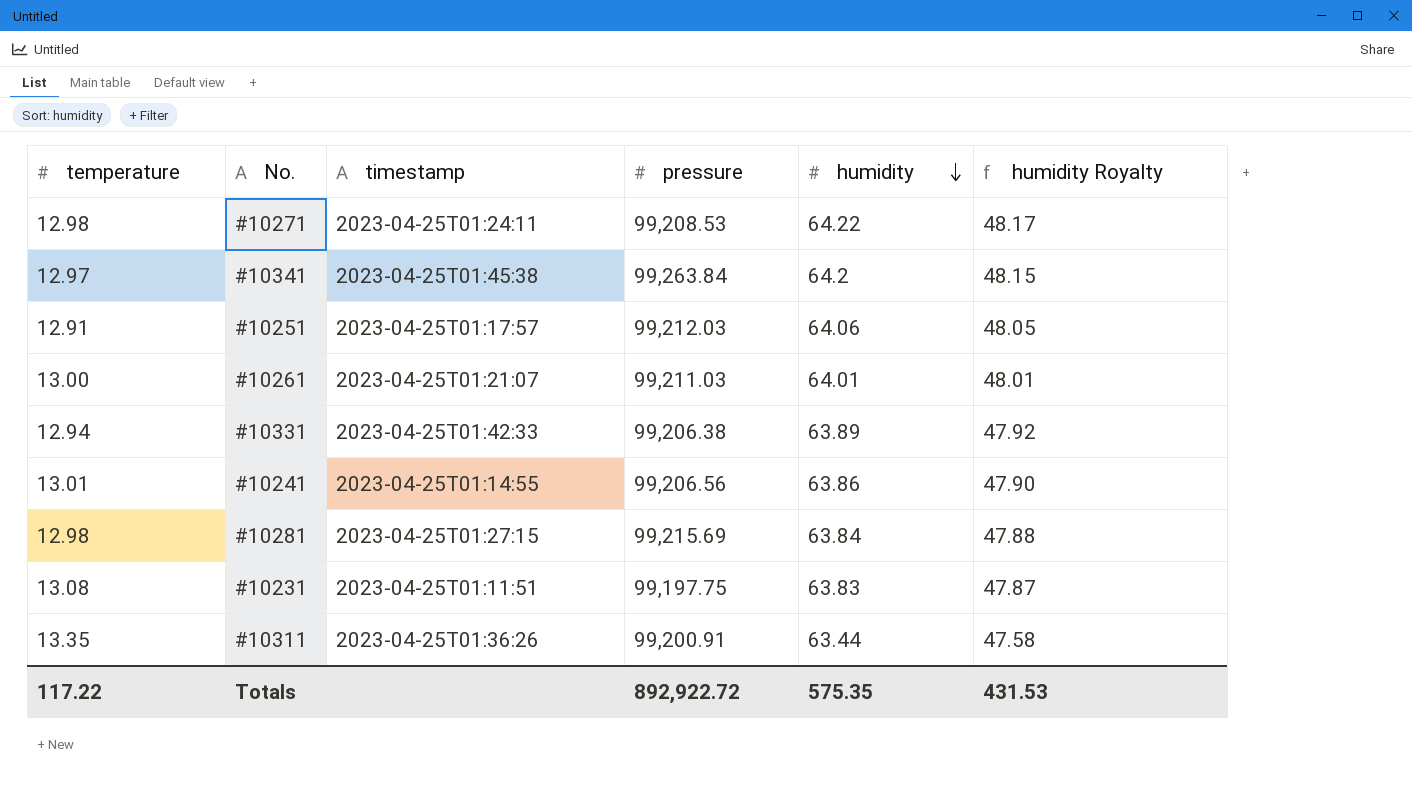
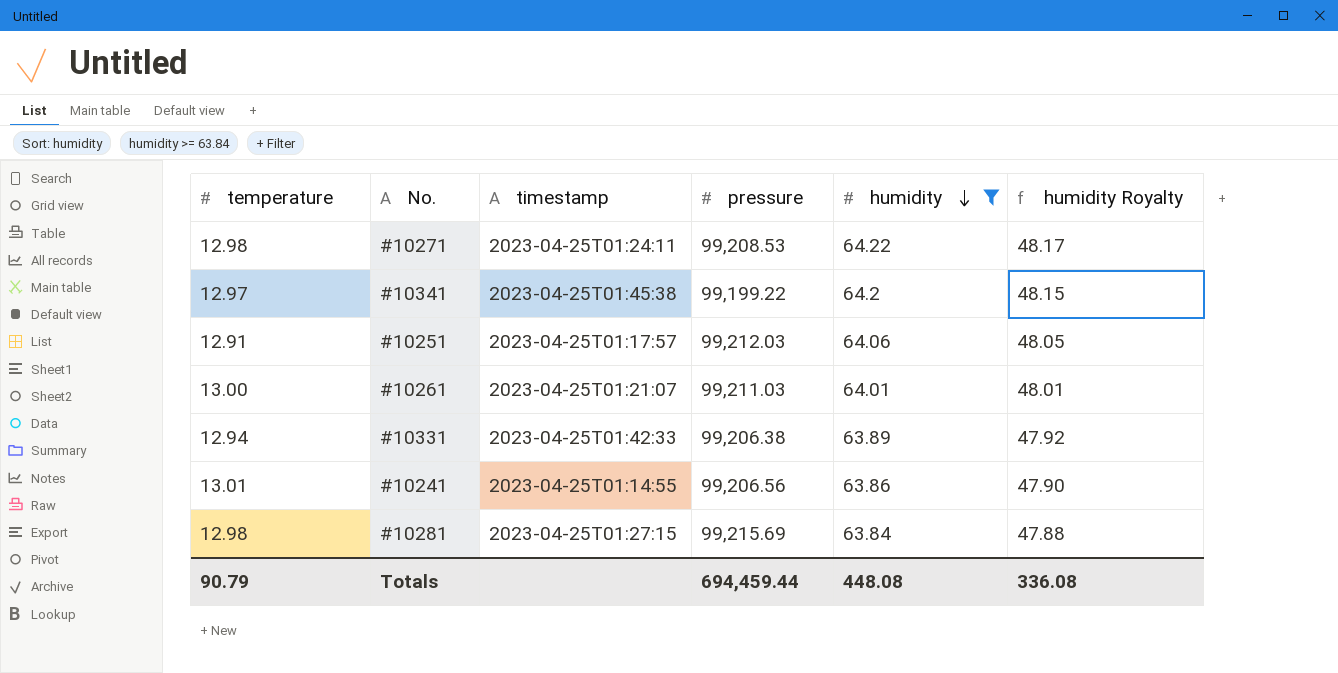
filter: none -> humidity >= 63.84
#10341 | pressure: 99,263.84 -> 99,199.22
Totals | temperature: 117.22 -> 90.79
Totals | pressure: 892,922.72 -> 694,459.44
Totals | humidity: 575.35 -> 448.08
Totals | humidity Royalty: 431.53 -> 336.08

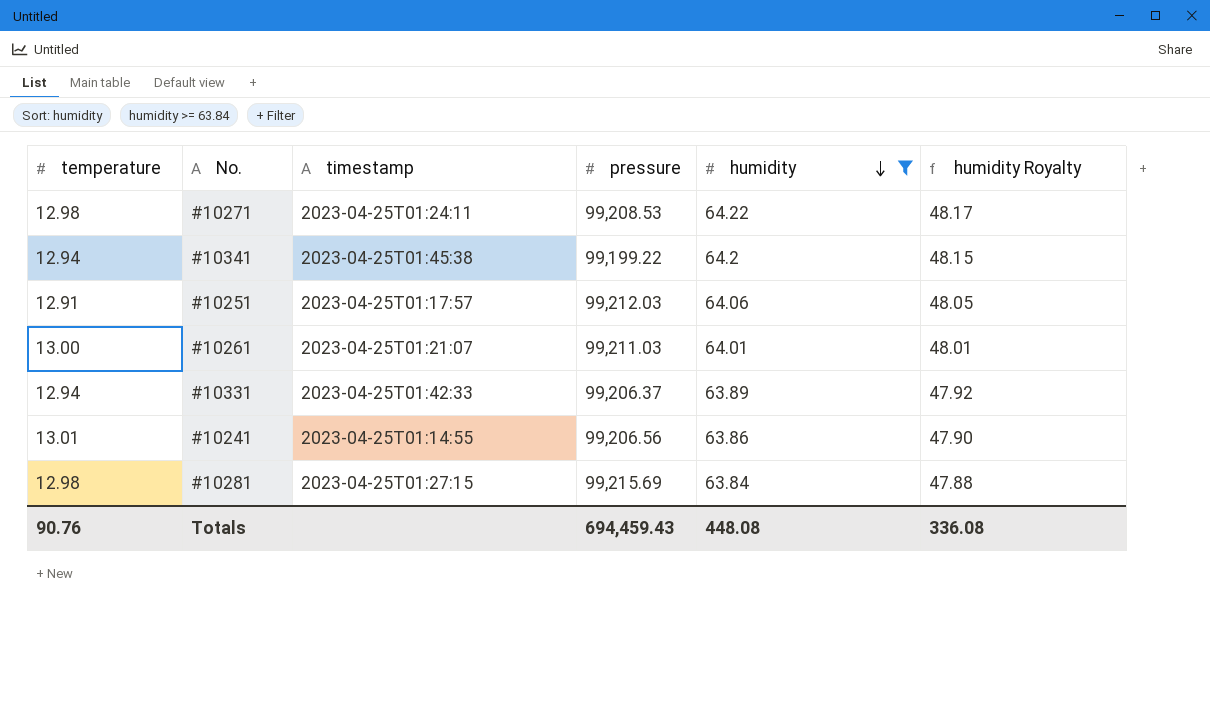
#10341 | temperature: 12.97 -> 12.94
#10331 | pressure: 99,206.38 -> 99,206.37
Totals | temperature: 90.79 -> 90.76
Totals | pressure: 694,459.44 -> 694,459.43

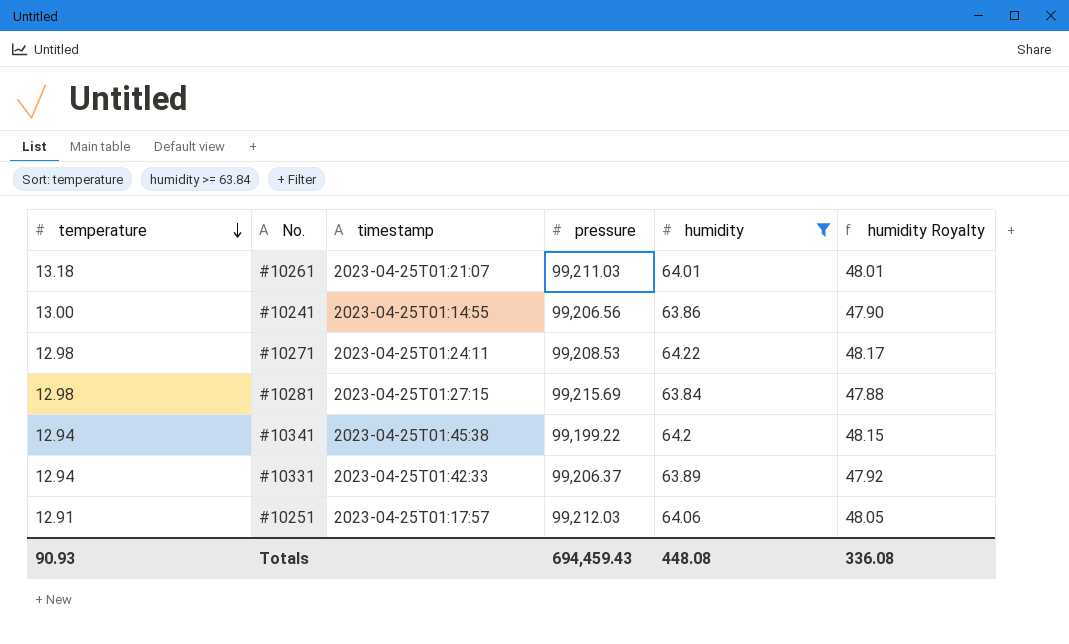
row order: humidity descending -> temperature descending
#10261 | temperature: 13.00 -> 13.18
#10241 | temperature: 13.01 -> 13.00
Totals | temperature: 90.76 -> 90.93

